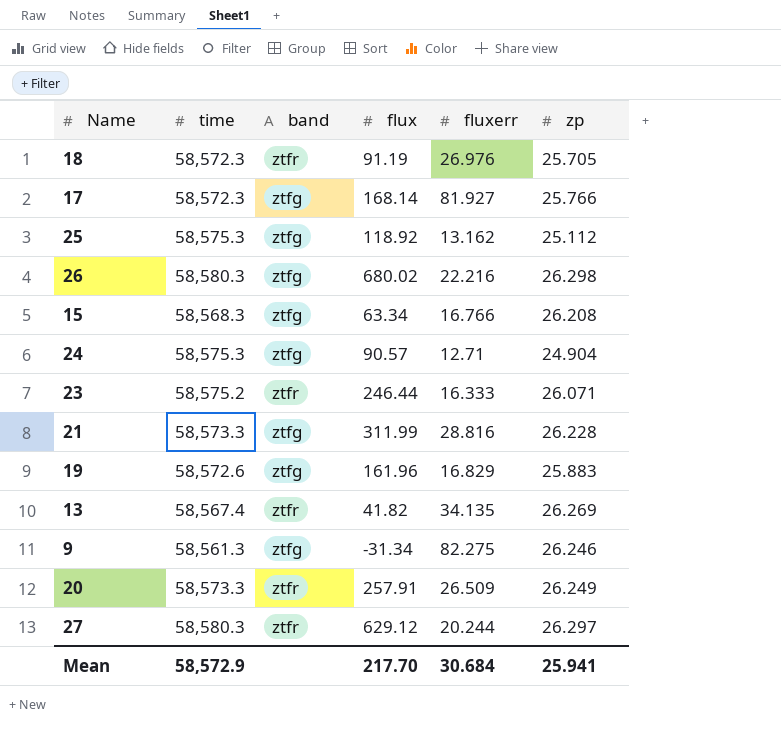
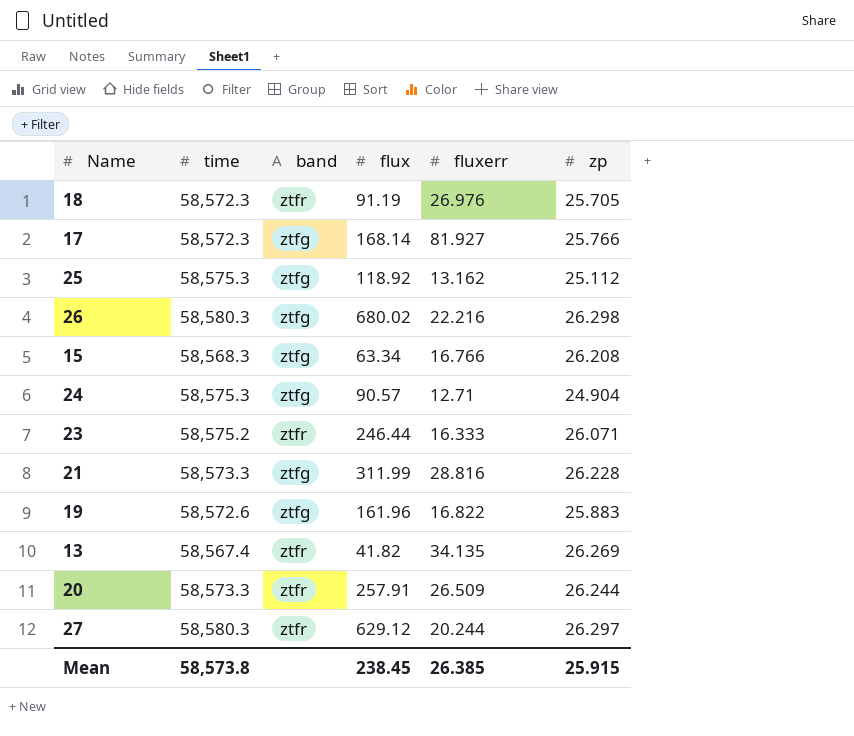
row 9: 58,561.3 | ztfg | -31.34 | 82.275 | 26.246 -> none
19 | fluxerr: 16.829 -> 16.822
20 | zp: 26.249 -> 26.244
Mean | time: 58,572.9 -> 58,573.8
Mean | flux: 217.70 -> 238.45
Mean | fluxerr: 30.684 -> 26.385
Mean | zp: 25.941 -> 25.915

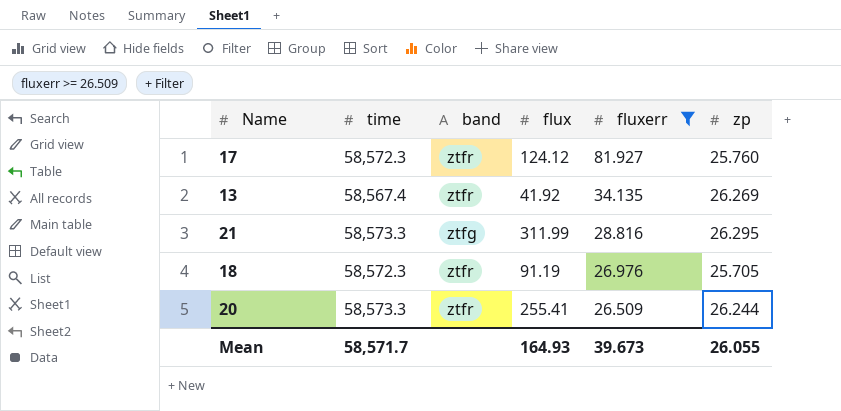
filter: none -> fluxerr >= 26.509
row order: none -> fluxerr descending
17 | band: ztfg -> ztfr
17 | flux: 168.14 -> 124.12
17 | zp: 25.766 -> 25.760
13 | flux: 41.82 -> 41.92
21 | zp: 26.228 -> 26.295
20 | flux: 257.91 -> 255.41
Mean | time: 58,573.8 -> 58,571.7
Mean | flux: 238.45 -> 164.93
Mean | fluxerr: 26.385 -> 39.673
Mean | zp: 25.915 -> 26.055

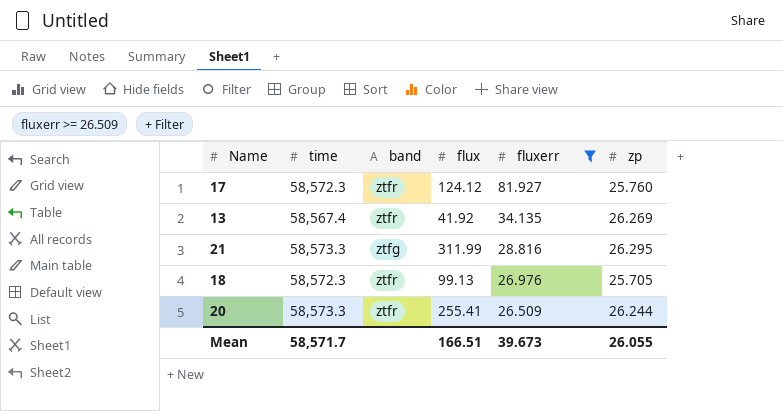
18 | flux: 91.19 -> 99.13
Mean | flux: 164.93 -> 166.51

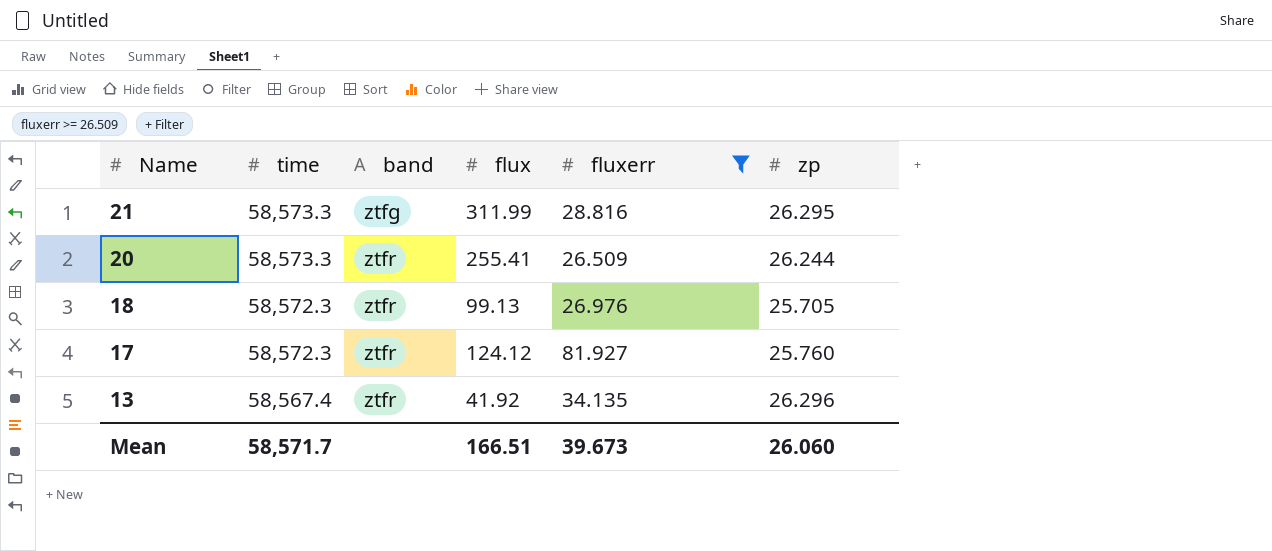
row order: fluxerr descending -> Name descending
13 | zp: 26.269 -> 26.296
Mean | zp: 26.055 -> 26.060

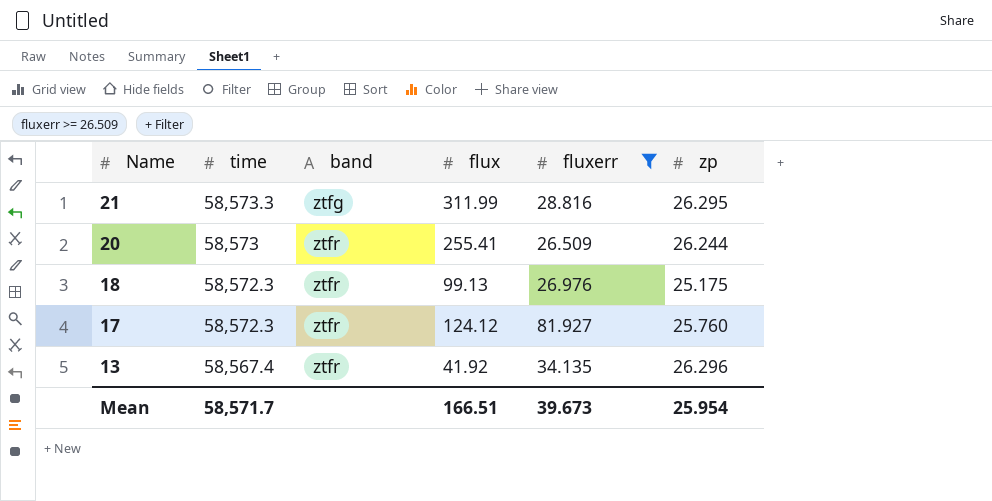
20 | time: 58,573.3 -> 58,573
18 | zp: 25.705 -> 25.175
Mean | zp: 26.060 -> 25.954

